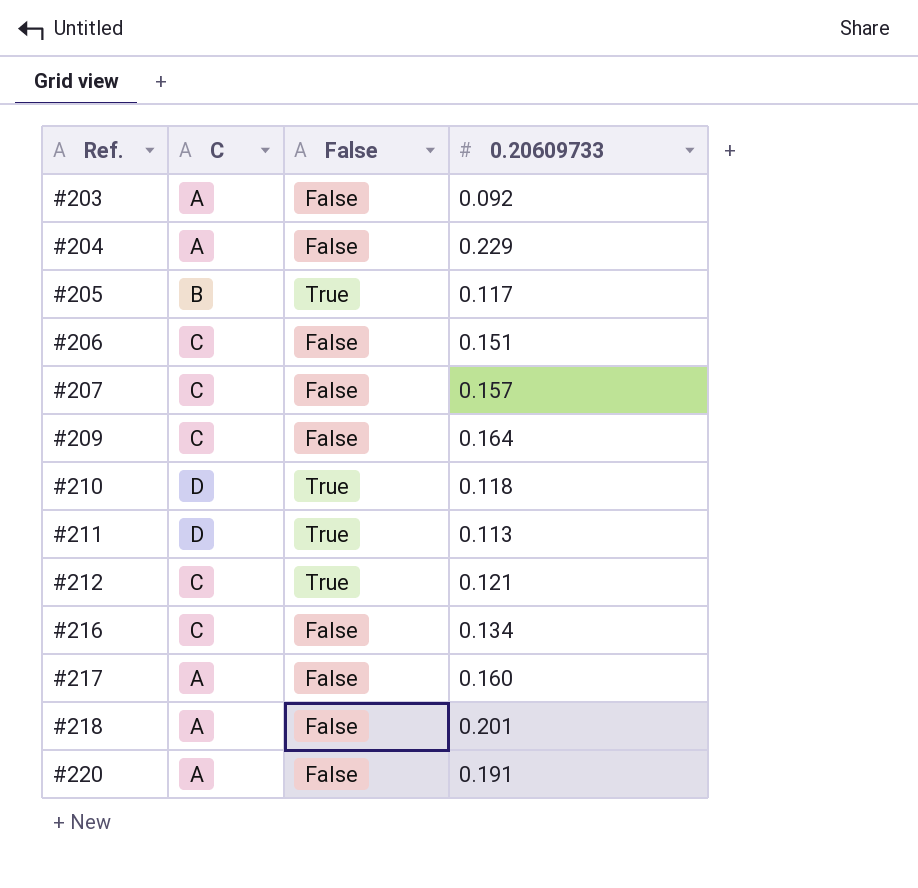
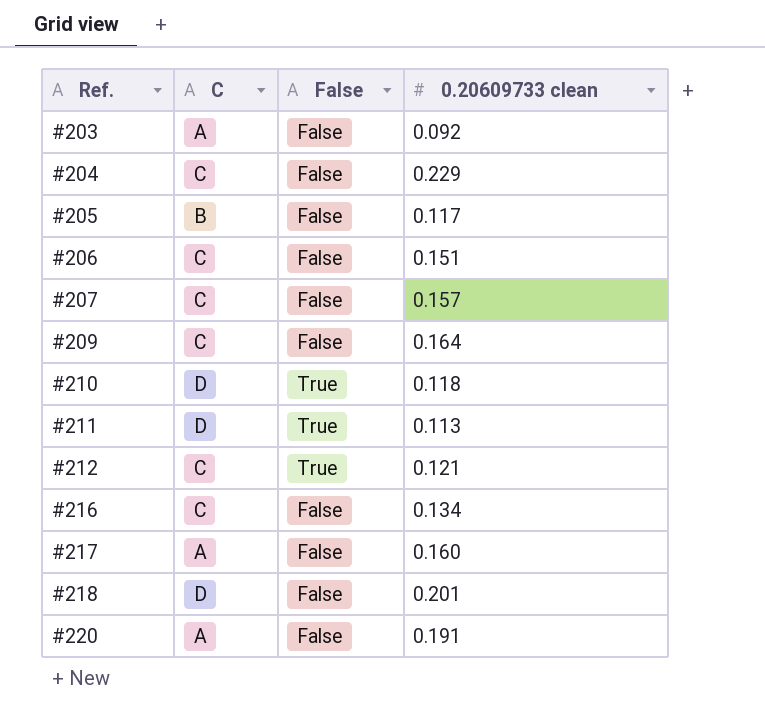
column name: 0.20609733 -> 0.20609733 clean
#204 | C: A -> C
#205 | False: True -> False
#218 | C: A -> D

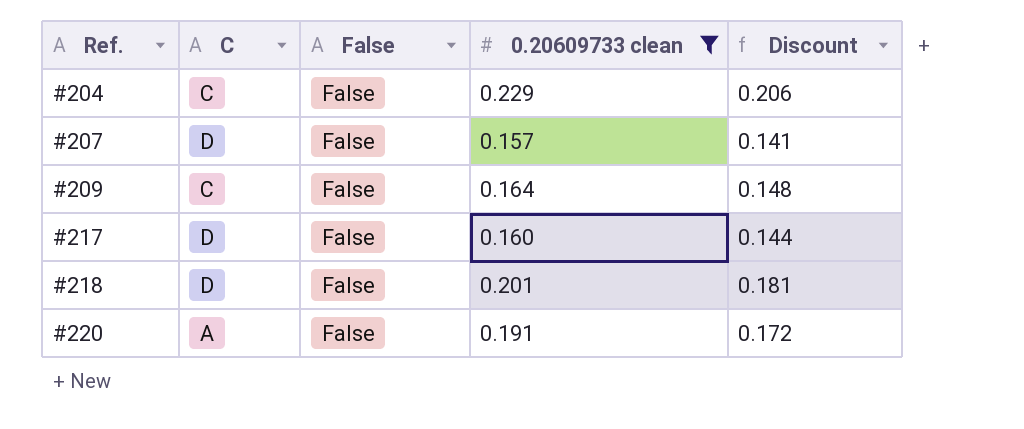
filter: none -> 0.20609733 clean >= 0.157
column Discount | formula: none -> [0.20609733 clean] * 0.9
#207 | C: C -> D
#217 | C: A -> D

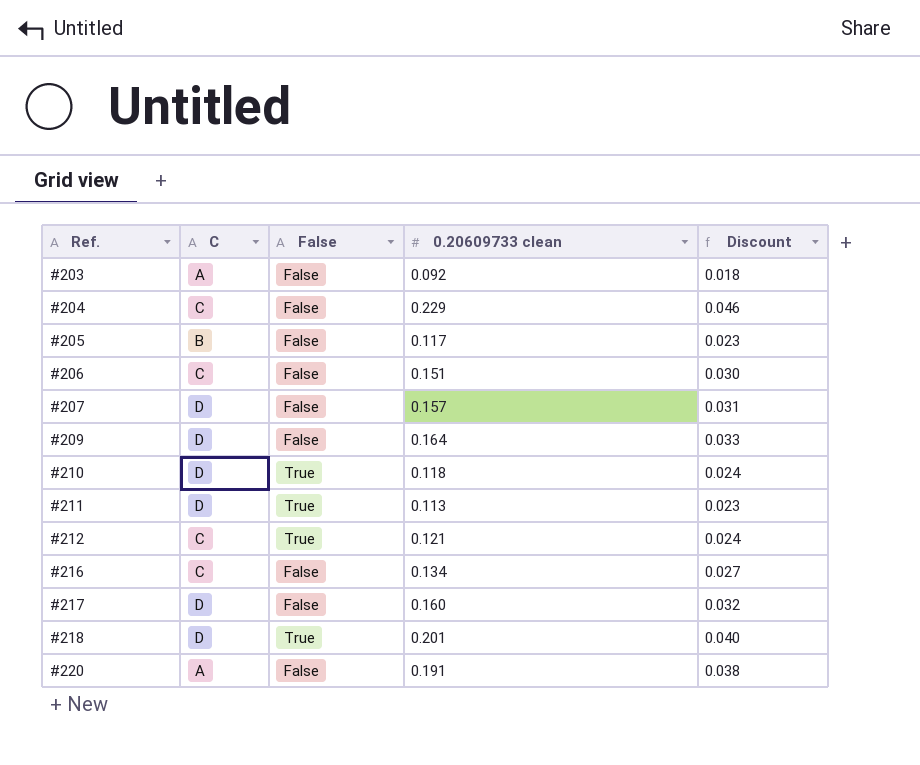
filter: 0.20609733 clean >= 0.157 -> none
column Discount | formula: [0.20609733 clean] * 0.9 -> [0.20609733 clean] * 0.2
#209 | C: C -> D
#218 | False: False -> True

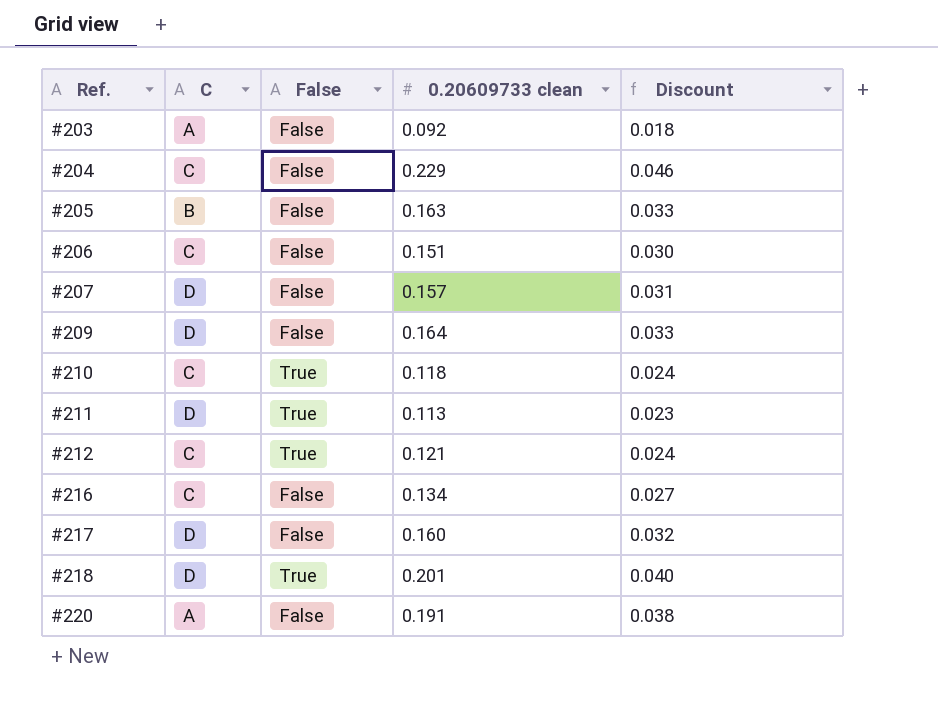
#205 | 0.20609733 clean: 0.117 -> 0.163
#205 | Discount: 0.023 -> 0.033
#210 | C: D -> C

